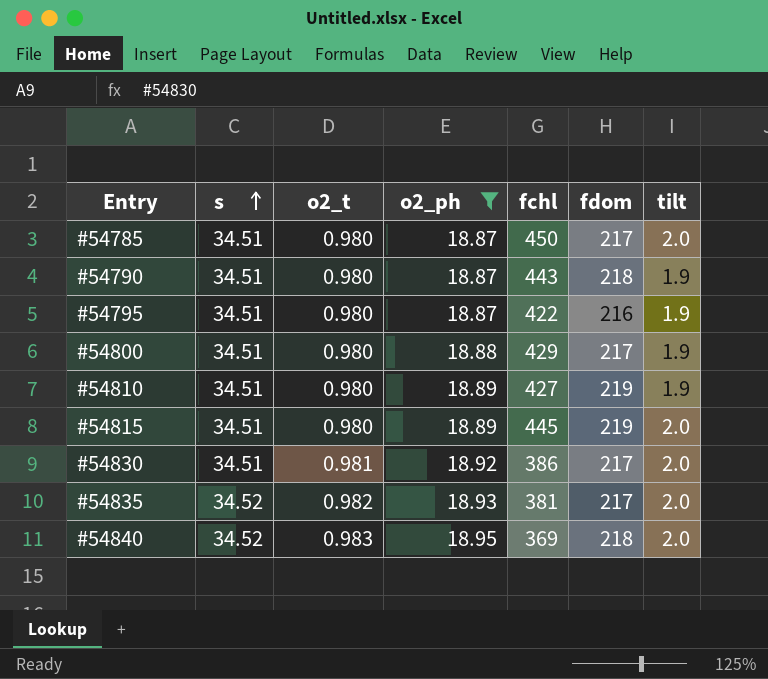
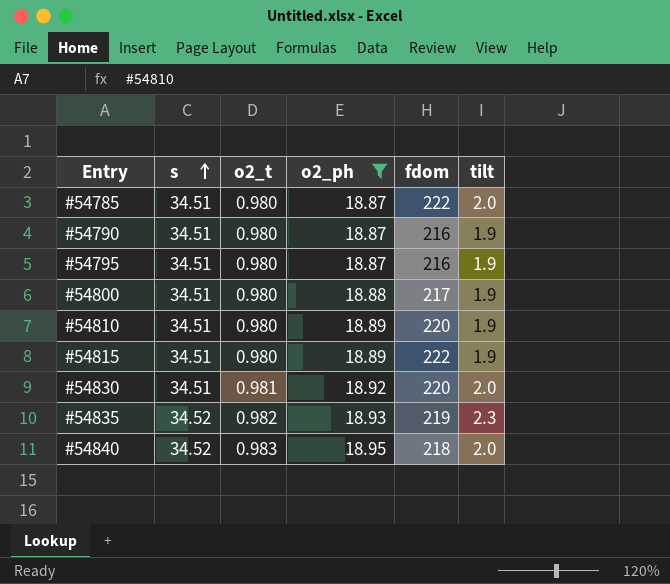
column fchl | position: 5 -> none
#54785 | fdom: 217 -> 222
#54790 | fdom: 218 -> 216
#54810 | fdom: 219 -> 220
#54815 | fdom: 219 -> 222
#54815 | tilt: 2.0 -> 1.9
#54830 | fdom: 217 -> 220
#54835 | fdom: 217 -> 219
#54835 | tilt: 2.0 -> 2.3

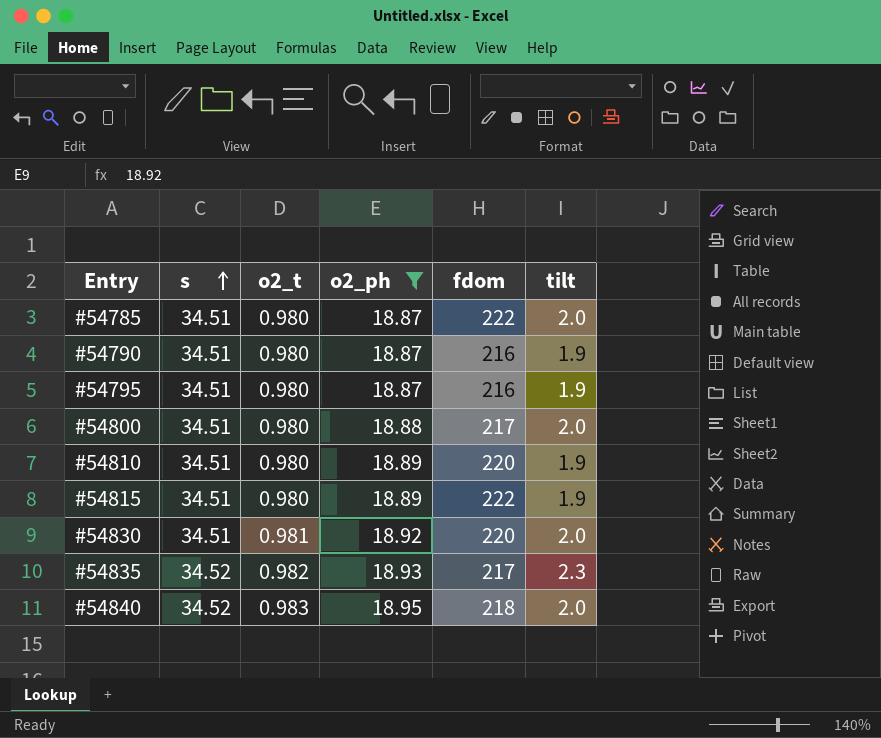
#54800 | tilt: 1.9 -> 2.0
#54835 | fdom: 219 -> 217

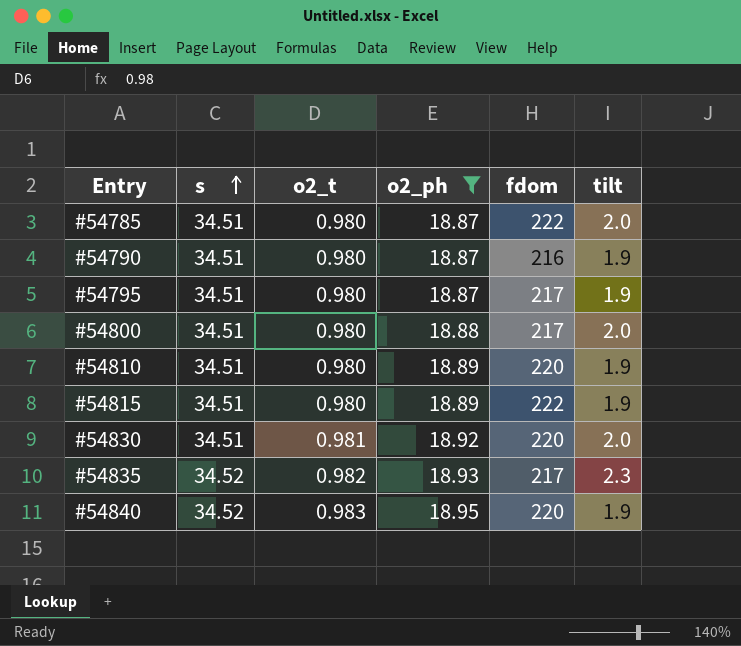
#54795 | fdom: 216 -> 217
#54840 | fdom: 218 -> 220
#54840 | tilt: 2.0 -> 1.9

